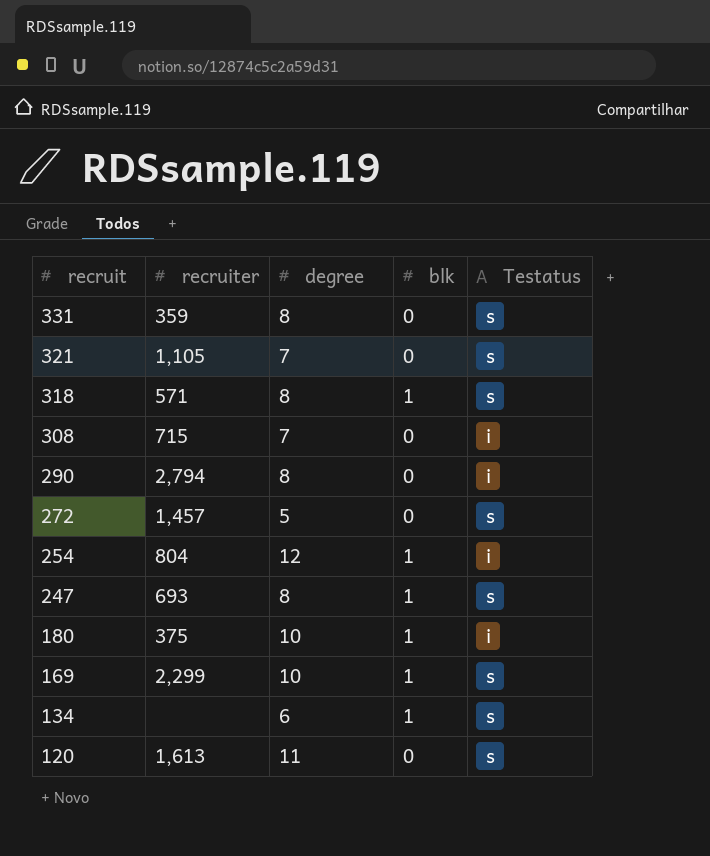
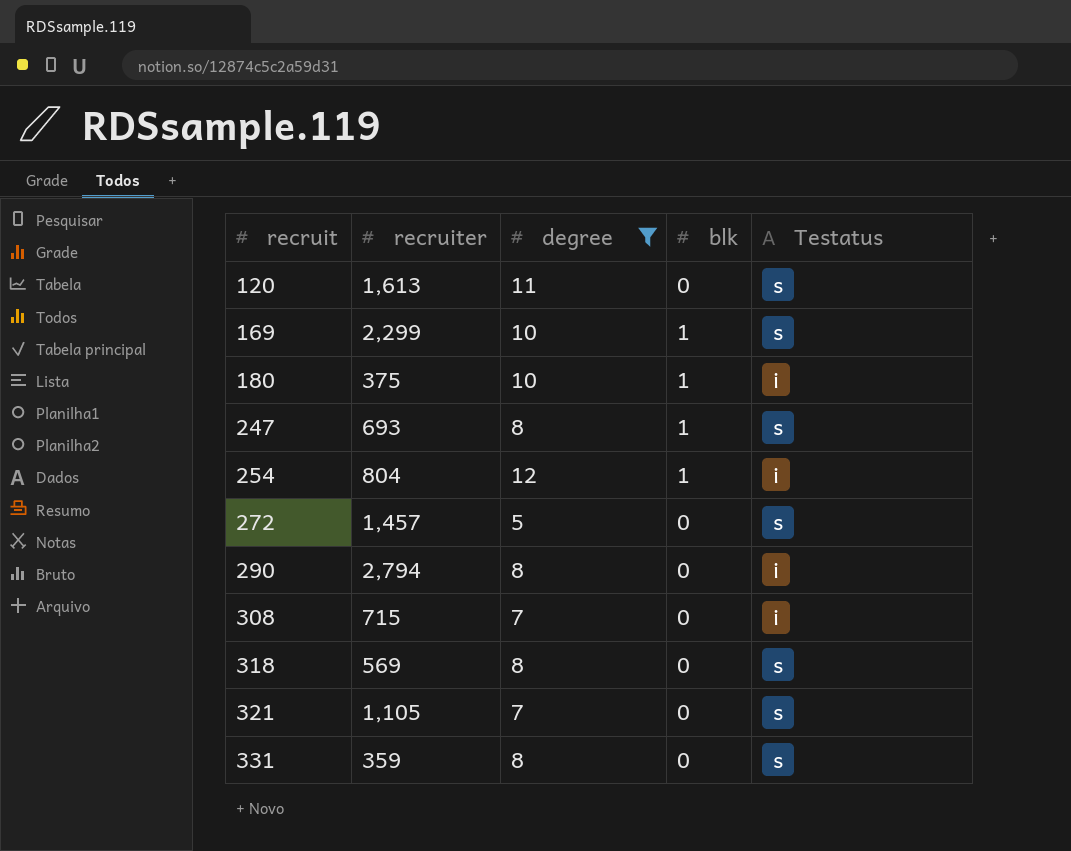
filter: none -> degree != 6
row order: recruit descending -> recruit ascending
318 | recruiter: 571 -> 569
318 | blk: 1 -> 0

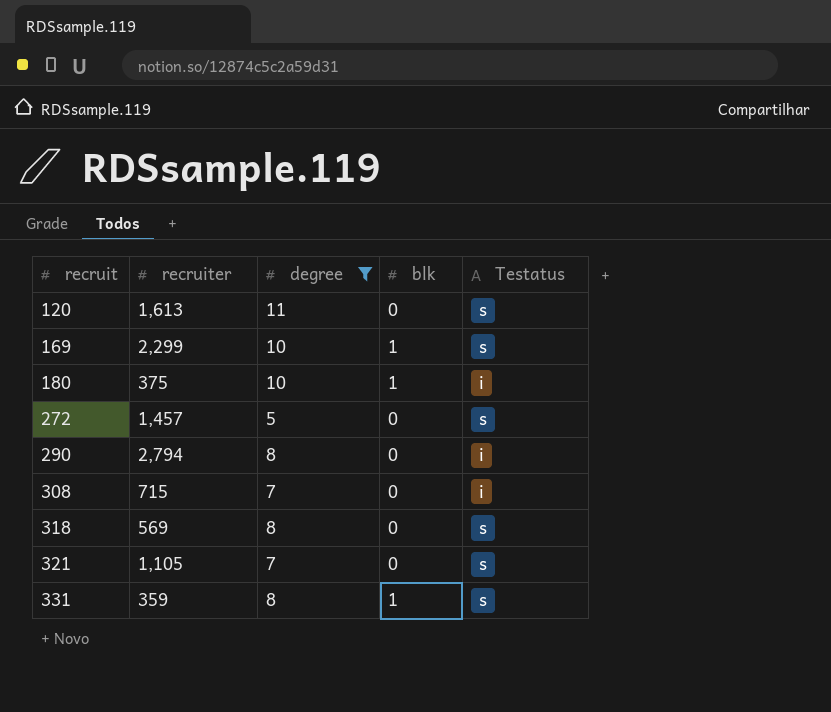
row 247: 693 | 8 | 1 | s -> none
row 254: 804 | 12 | 1 | i -> none
331 | blk: 0 -> 1

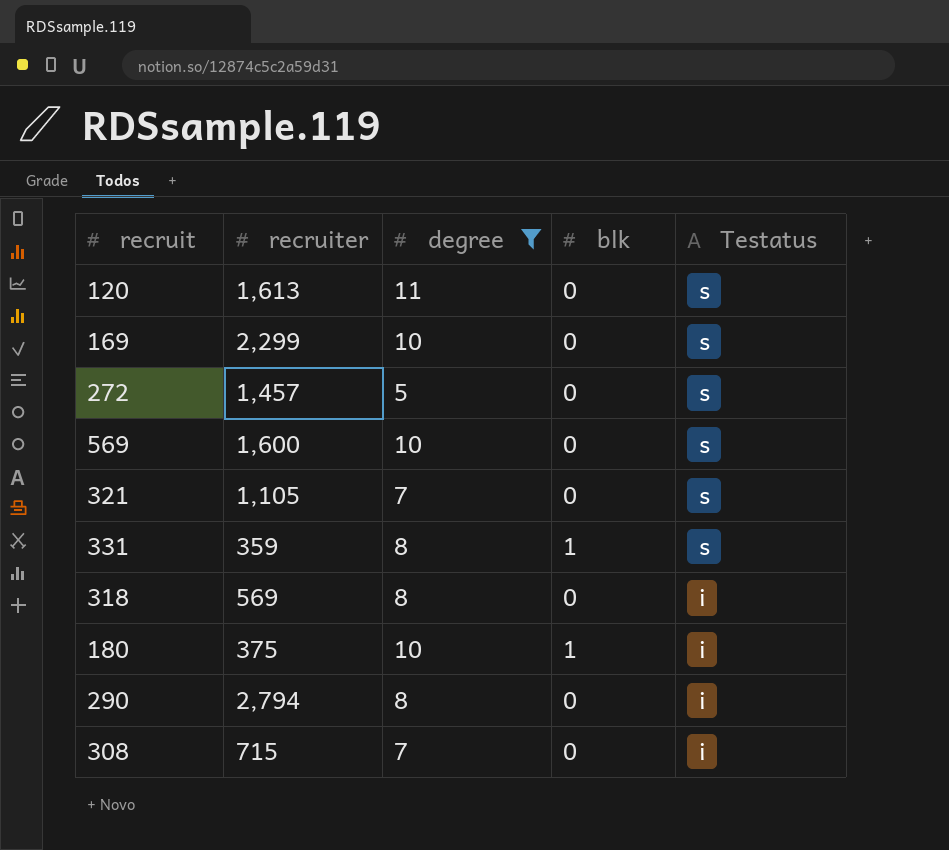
row order: recruit ascending -> Testatus descending
169 | blk: 1 -> 0
row 569: none -> 1,600 | 10 | 0 | s
318 | Testatus: s -> i

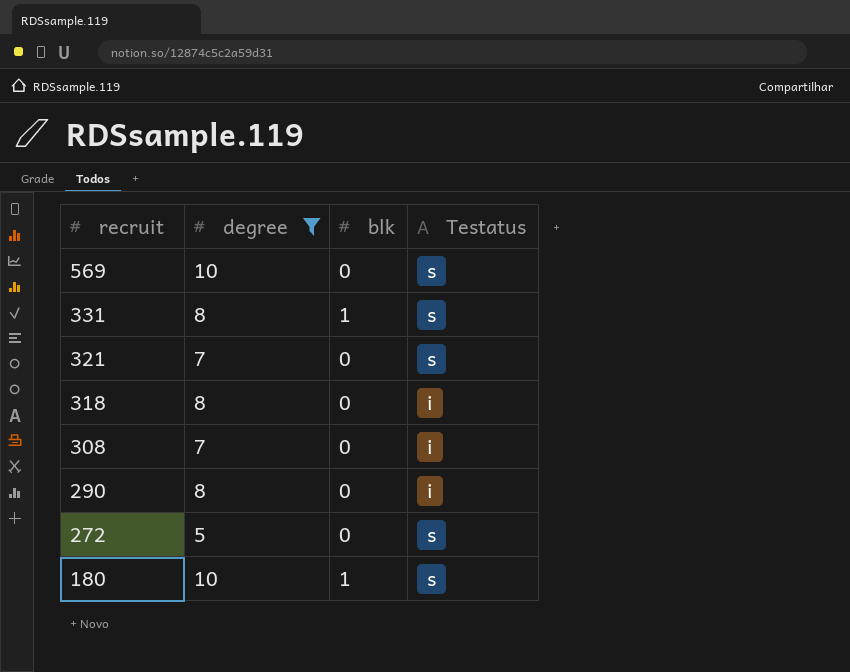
row order: Testatus descending -> recruit descending
column recruiter | position: 2 -> none
row 120: 1,613 | 11 | 0 | s -> none
row 169: 2,299 | 10 | 0 | s -> none
180 | Testatus: i -> s

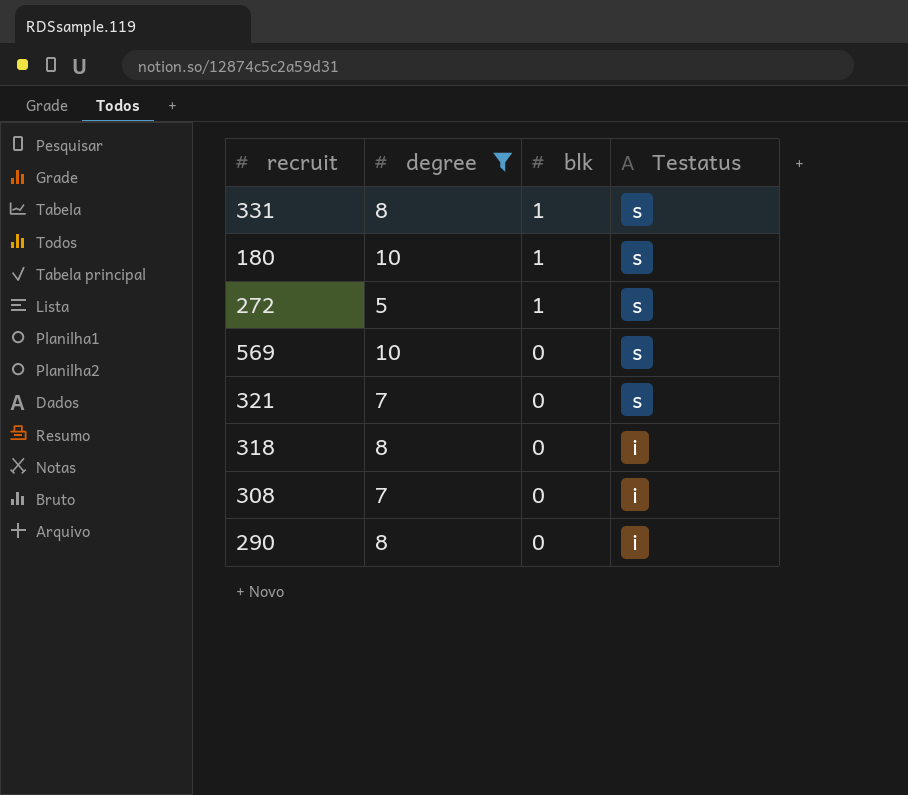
row order: recruit descending -> blk descending
272 | blk: 0 -> 1

